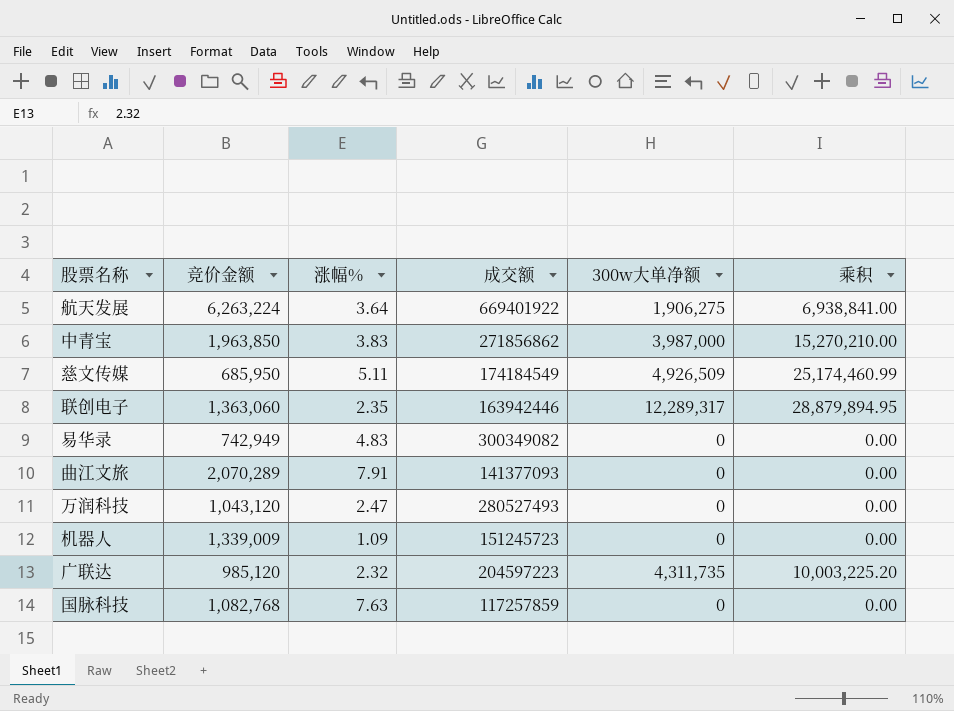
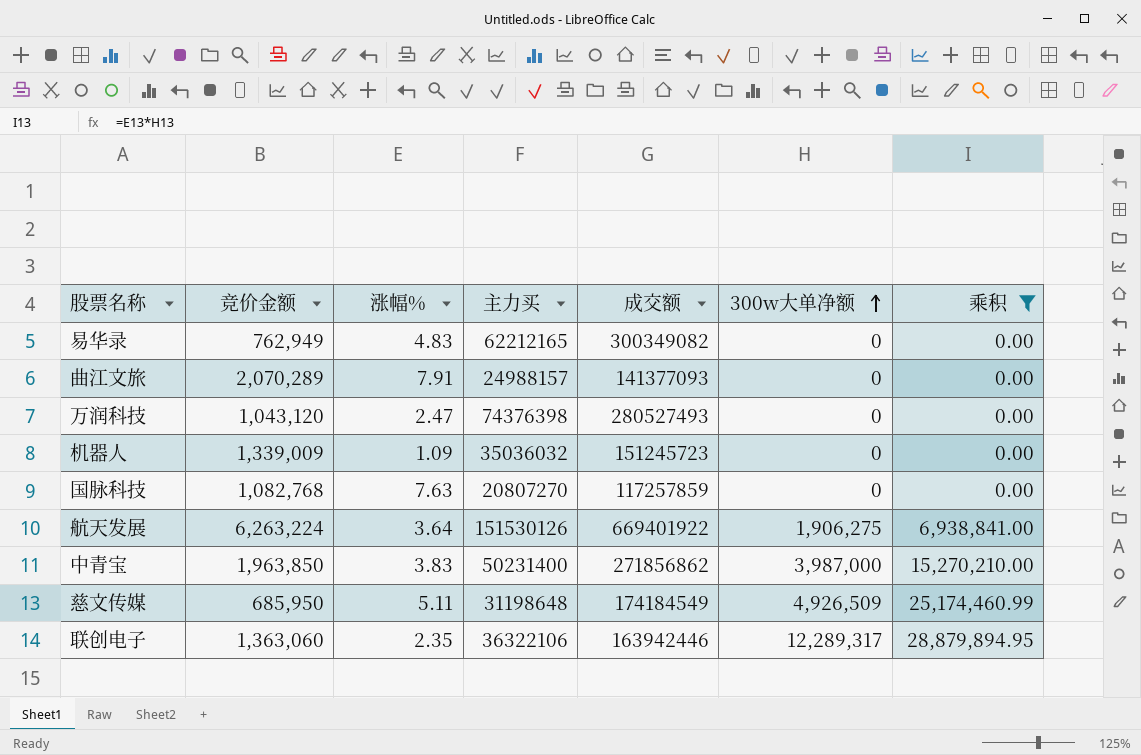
filter: none -> 乘积 != 10,003,225.20
row order: none -> 300w大单净额 ascending
column 主力买 | position: none -> 4
易华录 | 竞价金额: 742,949 -> 762,949

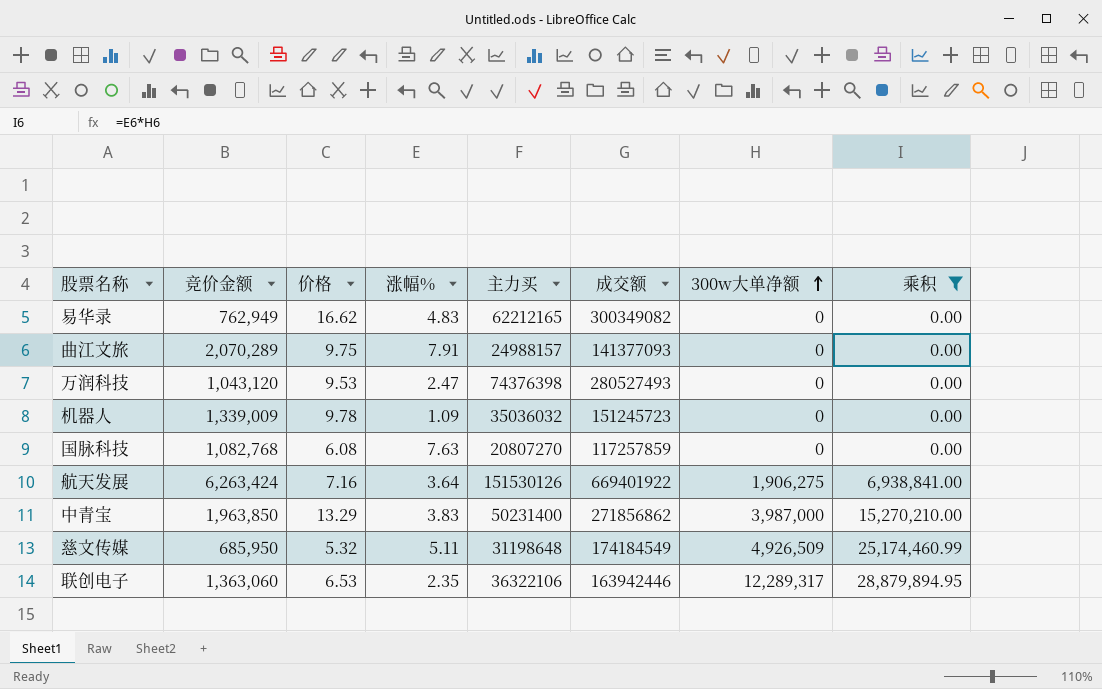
column 价格 | position: none -> 3
航天发展 | 竞价金额: 6,263,224 -> 6,263,424

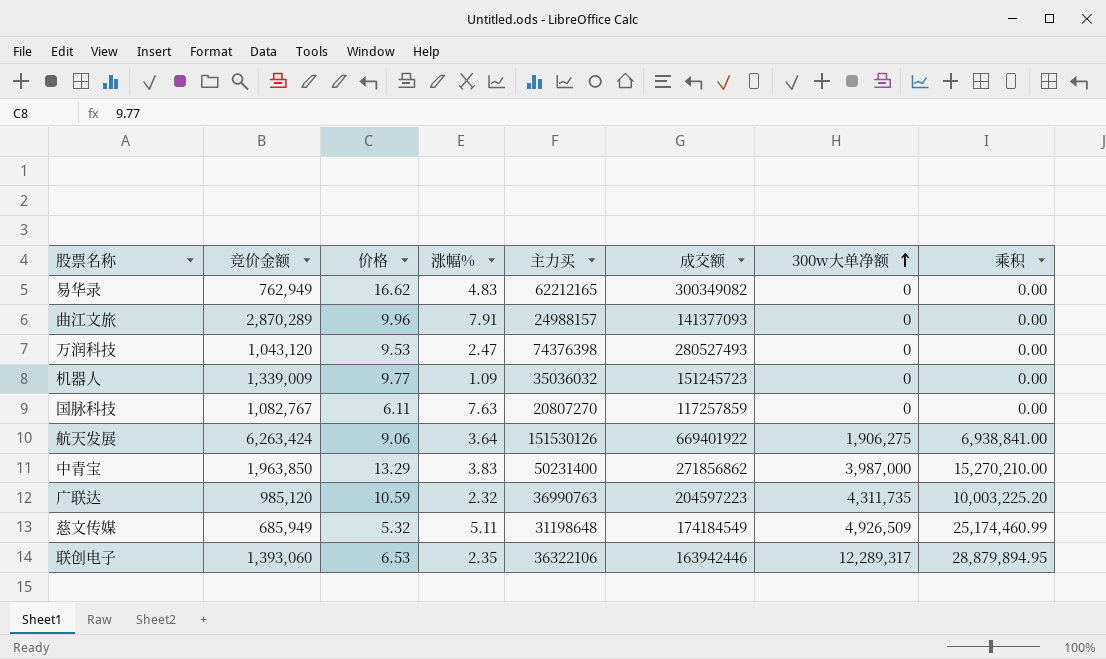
filter: 乘积 != 10,003,225.20 -> none
曲江文旅 | 竞价金额: 2,070,289 -> 2,870,289
曲江文旅 | 价格: 9.75 -> 9.96
机器人 | 价格: 9.78 -> 9.77
国脉科技 | 竞价金额: 1,082,768 -> 1,082,767
国脉科技 | 价格: 6.08 -> 6.11
航天发展 | 价格: 7.16 -> 9.06
慈文传媒 | 竞价金额: 685,950 -> 685,949
联创电子 | 竞价金额: 1,363,060 -> 1,393,060

